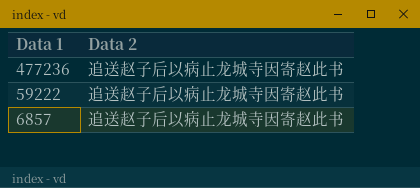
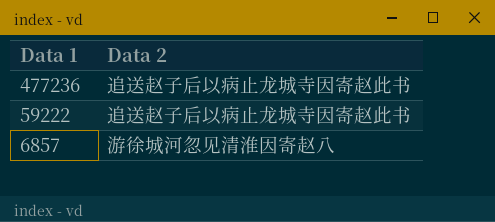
6857 | Data 2: 追送赵子后以病止龙城寺因寄赵此书 -> 游徐城河忽见清淮因寄赵八

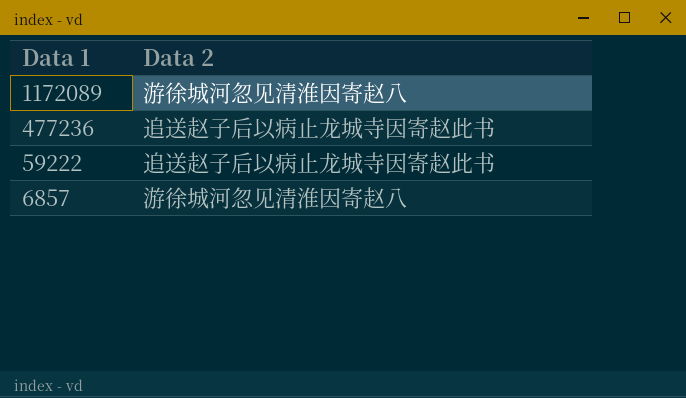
row 1172089: none -> 游徐城河忽见清淮因寄赵八

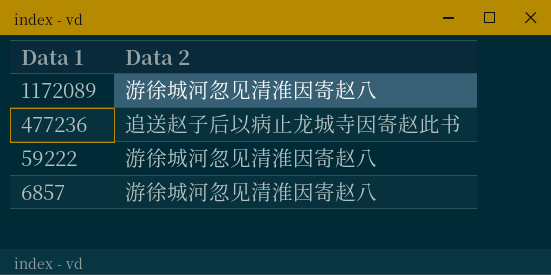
59222 | Data 2: 追送赵子后以病止龙城寺因寄赵此书 -> 游徐城河忽见清淮因寄赵八

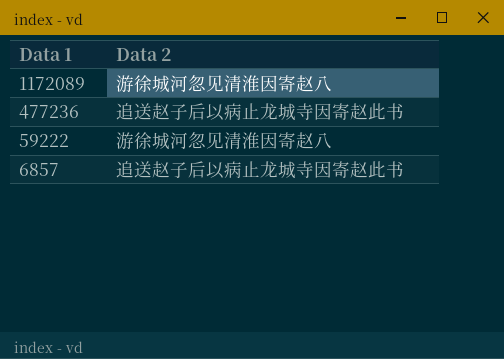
6857 | Data 2: 游徐城河忽见清淮因寄赵八 -> 追送赵子后以病止龙城寺因寄赵此书

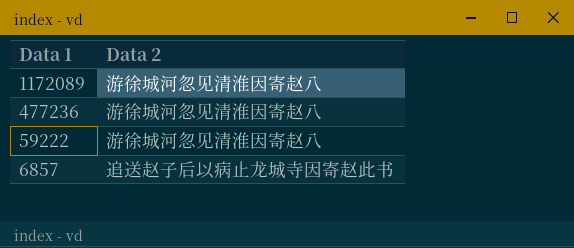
477236 | Data 2: 追送赵子后以病止龙城寺因寄赵此书 -> 游徐城河忽见清淮因寄赵八

